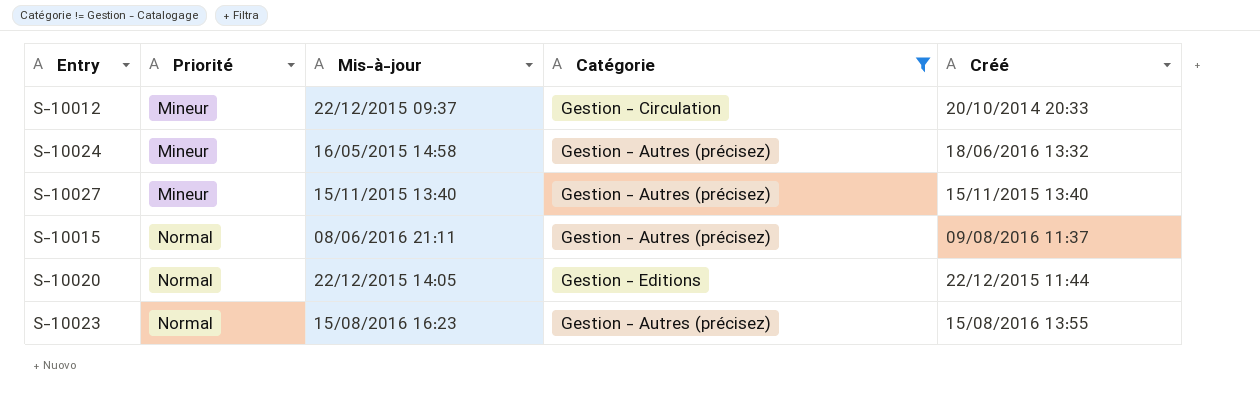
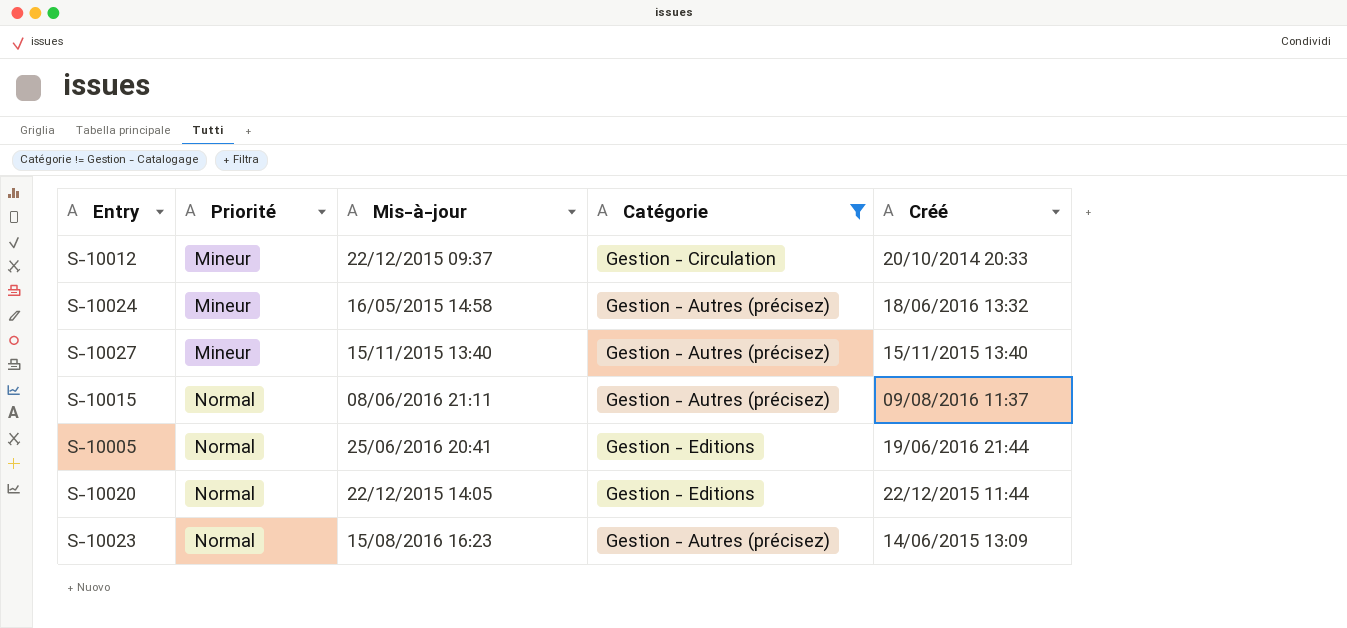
row S-10005: none -> Normal | 25/06/2016 20:41 | Gestion - Editions | 19/06/2016 21:44
S-10023 | Créé: 15/08/2016 13:55 -> 14/06/2015 13:09

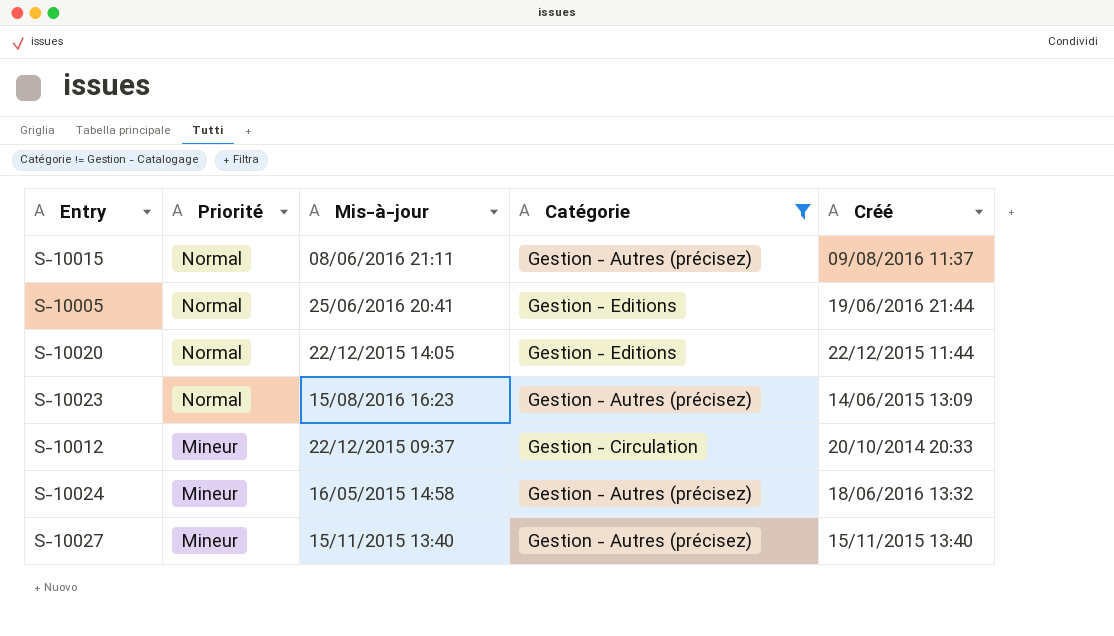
row order: Priorité ascending -> Priorité descending

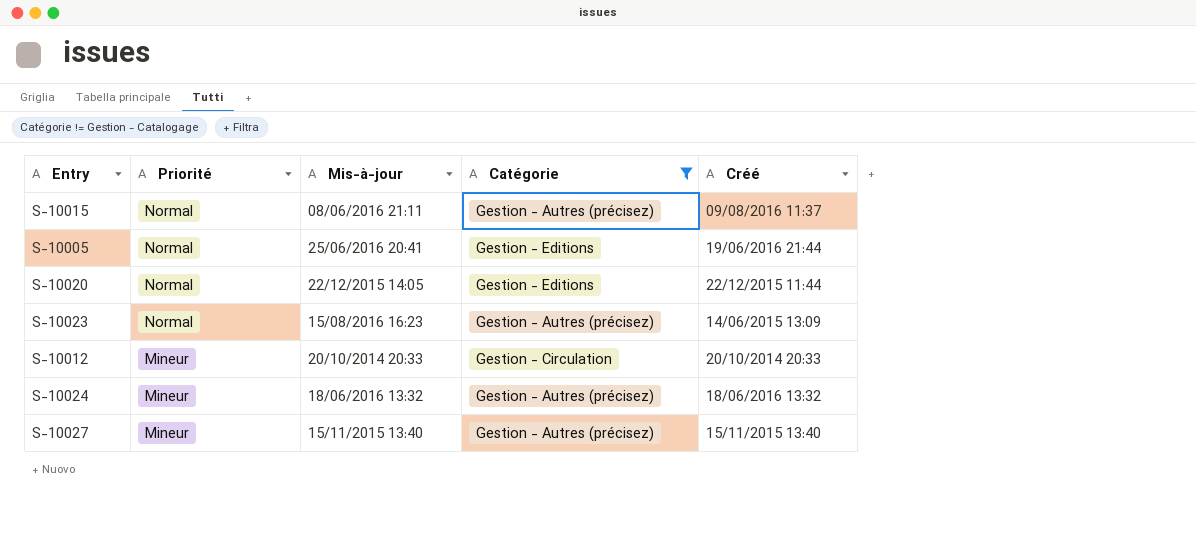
S-10012 | Mis-à-jour: 22/12/2015 09:37 -> 20/10/2014 20:33
S-10024 | Mis-à-jour: 16/05/2015 14:58 -> 18/06/2016 13:32

